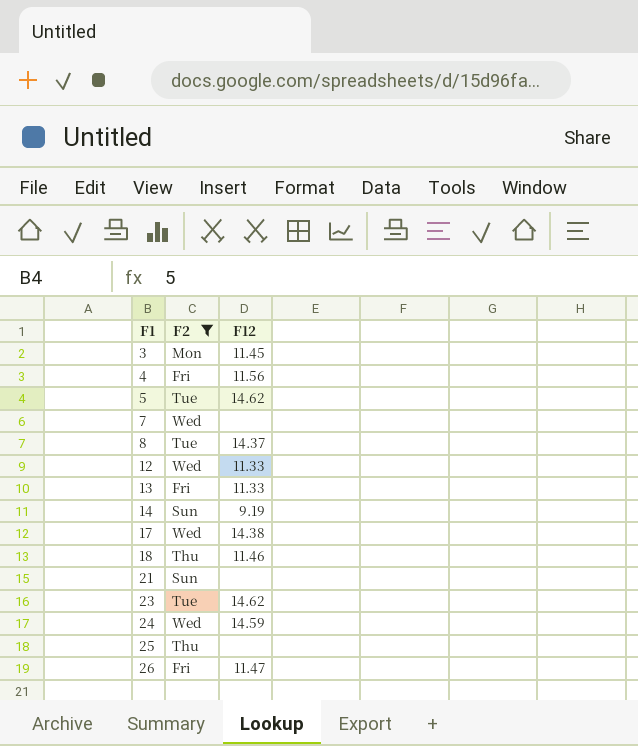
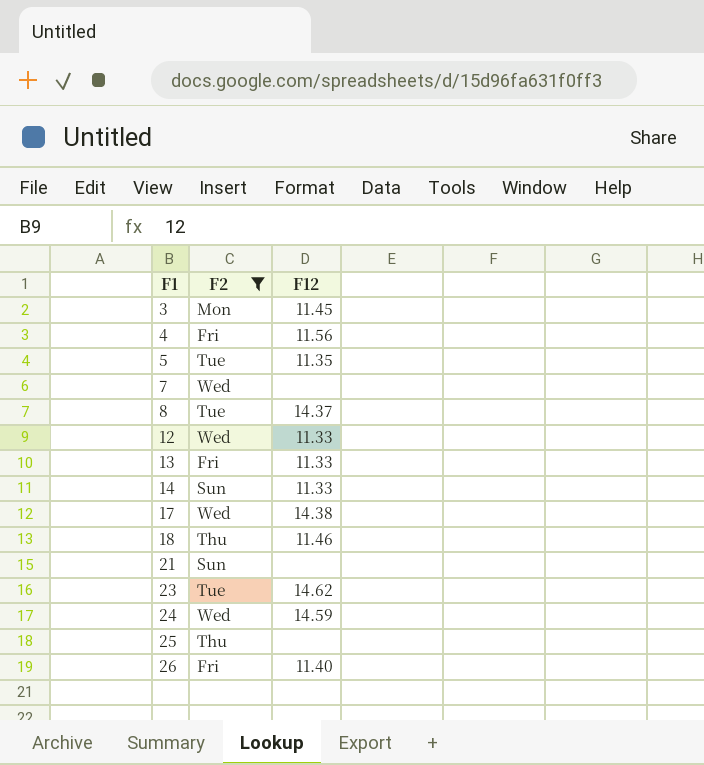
5 | F12: 14.62 -> 11.35
14 | F12: 9.19 -> 11.33
26 | F12: 11.47 -> 11.40

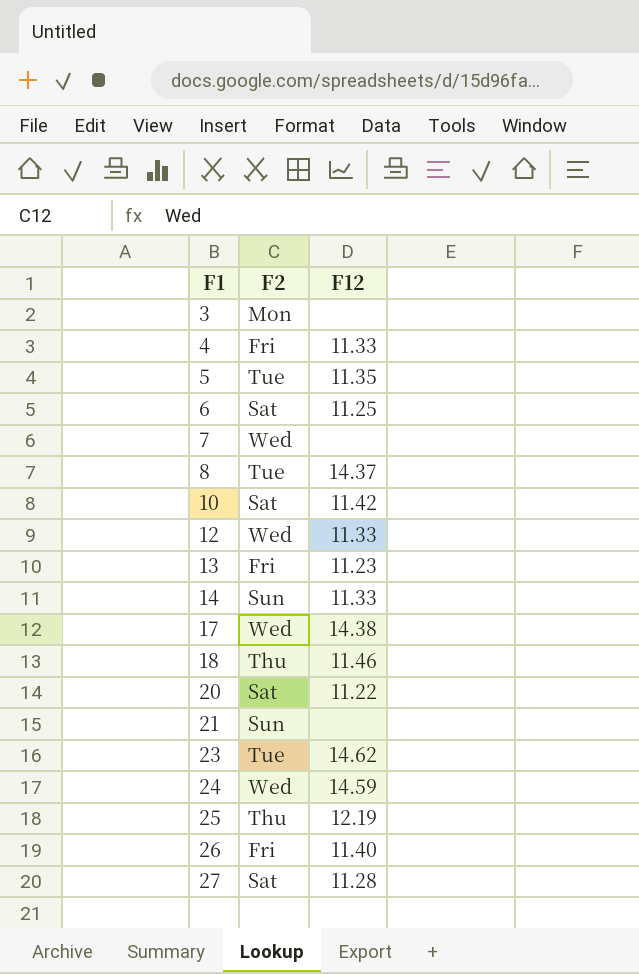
filter: F2 != Sat -> none
3 | F12: 11.45 -> none
4 | F12: 11.56 -> 11.33
13 | F12: 11.33 -> 11.23
25 | F12: none -> 12.19

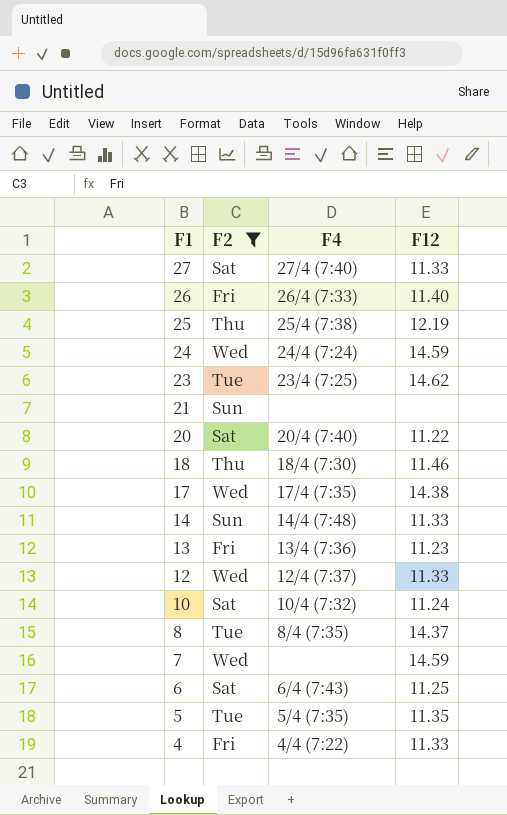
filter: none -> F2 != Mon
row order: F1 ascending -> F1 descending
column F4 | position: none -> 3
27 | F12: 11.28 -> 11.33
10 | F12: 11.42 -> 11.24
7 | F12: none -> 14.59

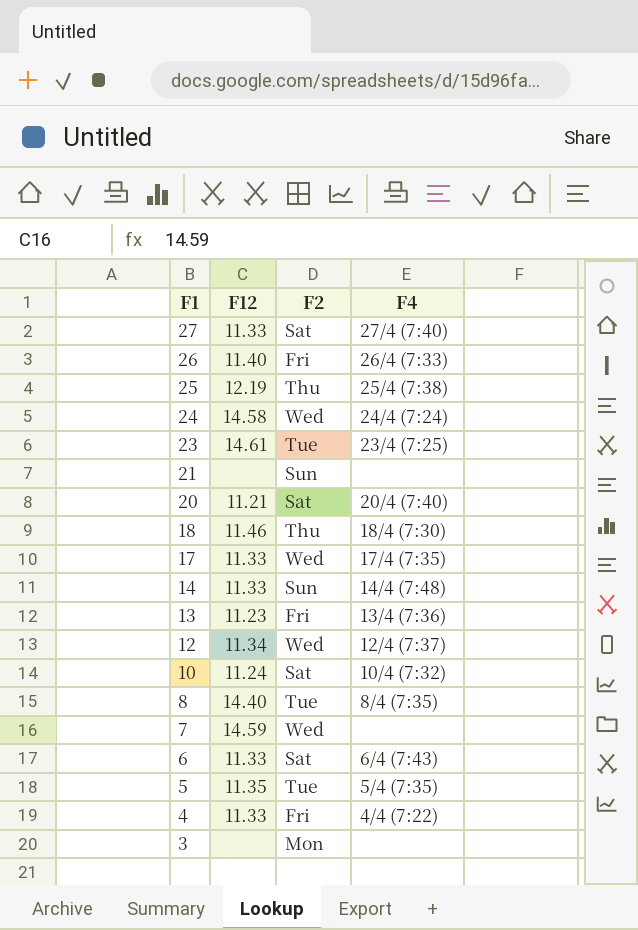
filter: F2 != Mon -> none
column F12 | position: 4 -> 2
24 | F12: 14.59 -> 14.58
23 | F12: 14.62 -> 14.61
20 | F12: 11.22 -> 11.21
17 | F12: 14.38 -> 11.33
12 | F12: 11.33 -> 11.34
8 | F12: 14.37 -> 14.40
6 | F12: 11.25 -> 11.33

